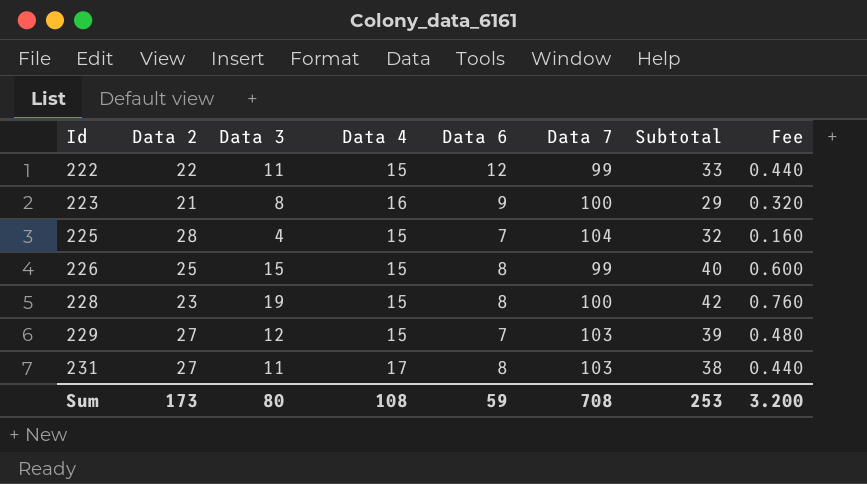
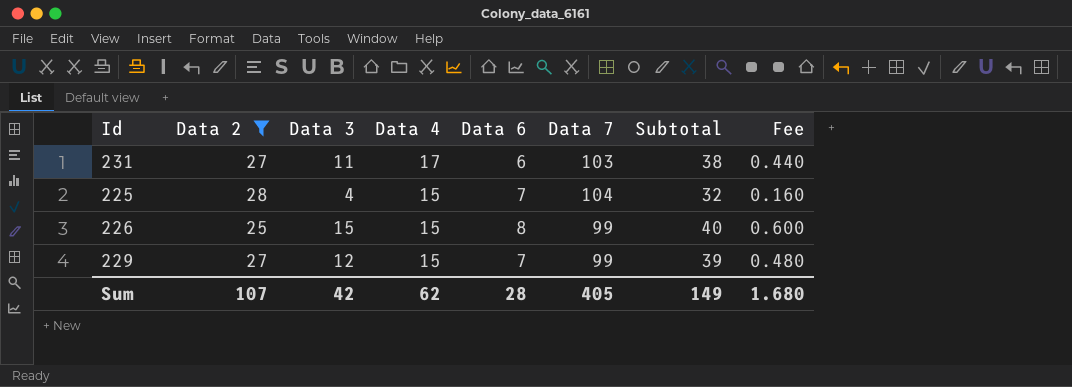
filter: none -> Data 2 >= 25
row order: Id ascending -> Data 4 descending
231 | Data 6: 8 -> 6
229 | Data 7: 103 -> 99
Sum | Data 2: 173 -> 107
Sum | Data 3: 80 -> 42
Sum | Data 4: 108 -> 62
Sum | Data 6: 59 -> 28
Sum | Data 7: 708 -> 405
Sum | Subtotal: 253 -> 149
Sum | Fee: 3.200 -> 1.680

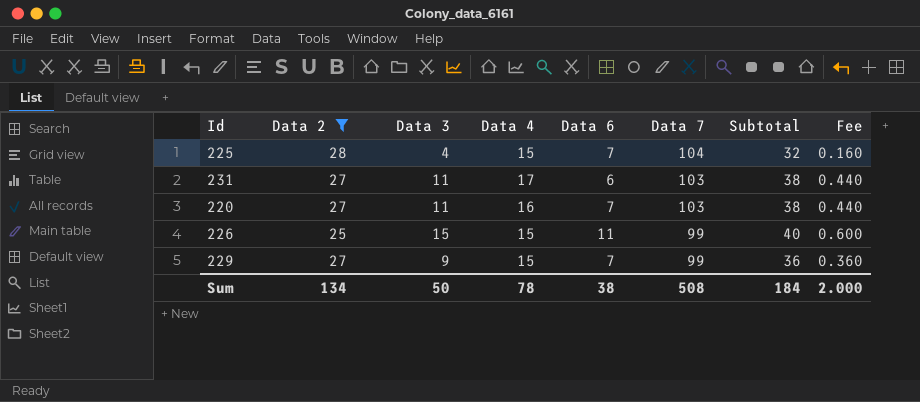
row order: Data 4 descending -> Data 7 descending
row 220: none -> 27 | 11 | 16 | 7 | 103 | 38 | 0.440
226 | Data 6: 8 -> 11
229 | Data 3: 12 -> 9
229 | Subtotal: 39 -> 36
229 | Fee: 0.480 -> 0.360
Sum | Data 2: 107 -> 134
Sum | Data 3: 42 -> 50
Sum | Data 4: 62 -> 78
Sum | Data 6: 28 -> 38
Sum | Data 7: 405 -> 508
Sum | Subtotal: 149 -> 184
Sum | Fee: 1.680 -> 2.000

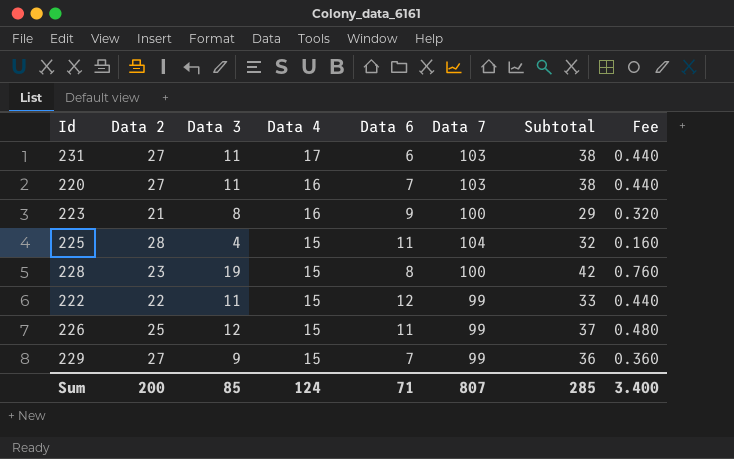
filter: Data 2 >= 25 -> none
row order: Data 7 descending -> Data 4 descending
225 | Data 6: 7 -> 11
226 | Data 3: 15 -> 12
226 | Subtotal: 40 -> 37
226 | Fee: 0.600 -> 0.480
Sum | Data 2: 134 -> 200
Sum | Data 3: 50 -> 85
Sum | Data 4: 78 -> 124
Sum | Data 6: 38 -> 71
Sum | Data 7: 508 -> 807
Sum | Subtotal: 184 -> 285
Sum | Fee: 2.000 -> 3.400

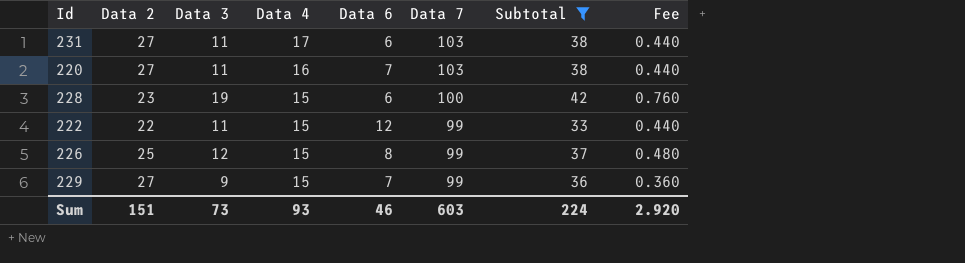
filter: none -> Subtotal >= 33
228 | Data 6: 8 -> 6
226 | Data 6: 11 -> 8
Sum | Data 2: 200 -> 151
Sum | Data 3: 85 -> 73
Sum | Data 4: 124 -> 93
Sum | Data 6: 71 -> 46
Sum | Data 7: 807 -> 603
Sum | Subtotal: 285 -> 224
Sum | Fee: 3.400 -> 2.920

